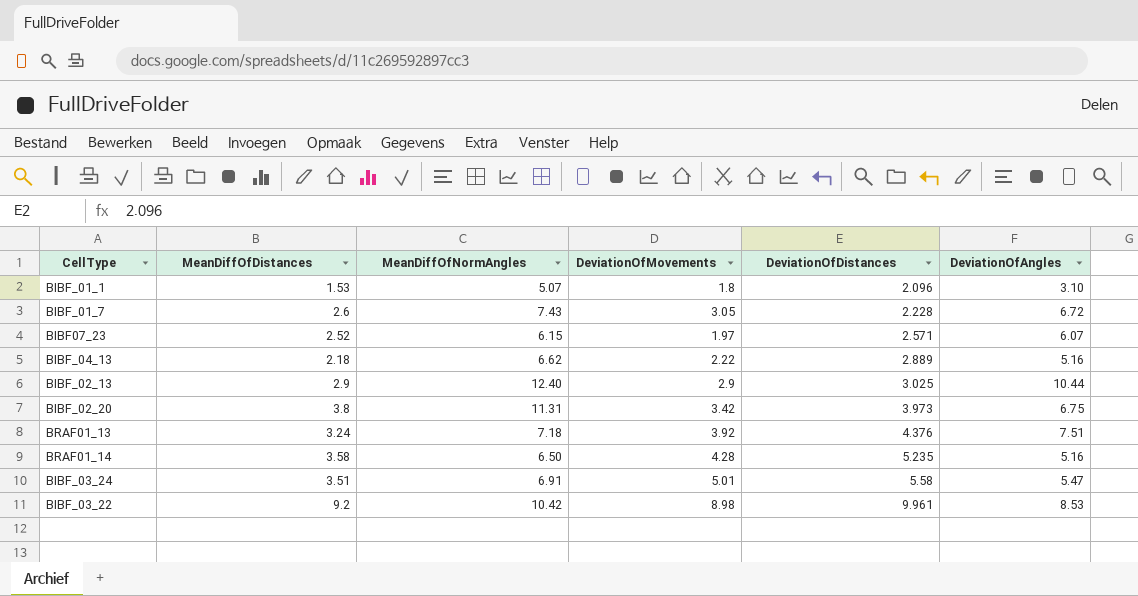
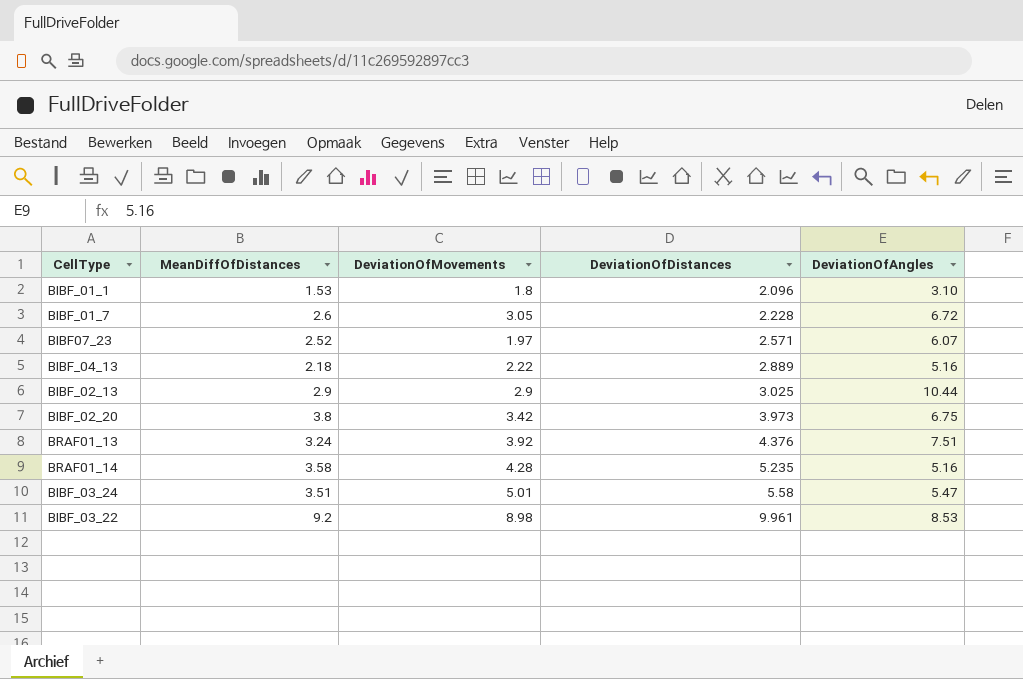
column MeanDiffOfNormAngles | position: 3 -> none

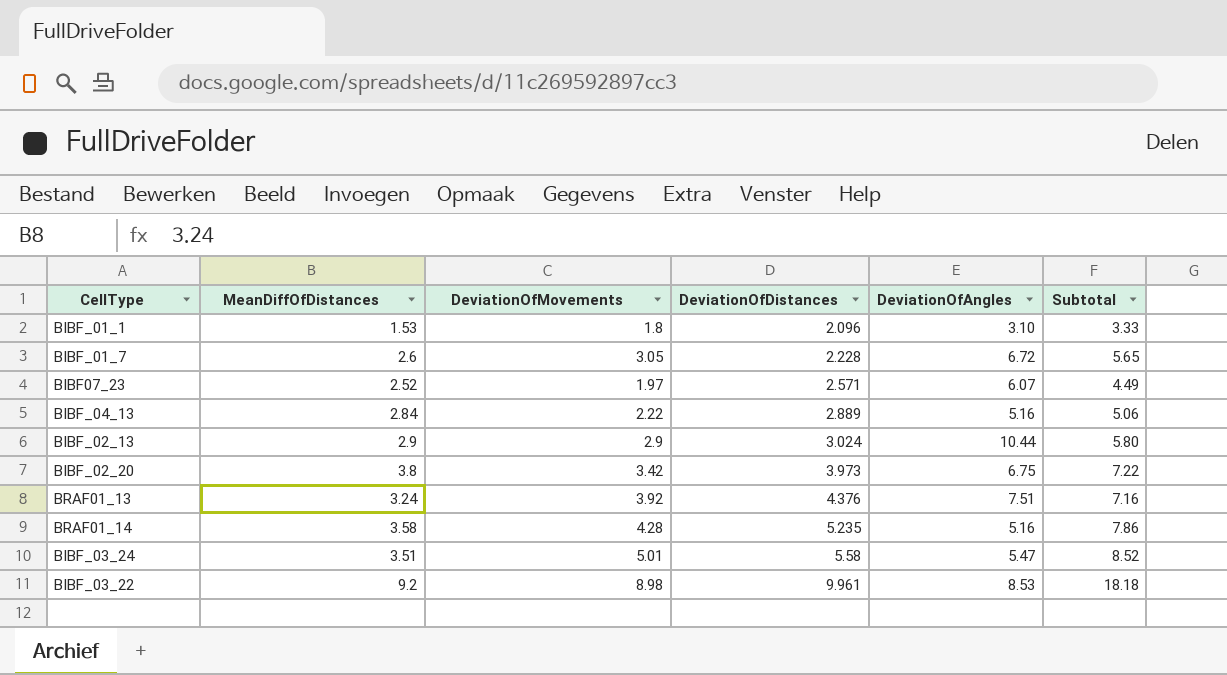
column Subtotal | formula: none -> [MeanDiffOfDistances] + [DeviationOfMovements]
BIBF_04_13 | MeanDiffOfDistances: 2.18 -> 2.84
BIBF_02_13 | DeviationOfDistances: 3.025 -> 3.024

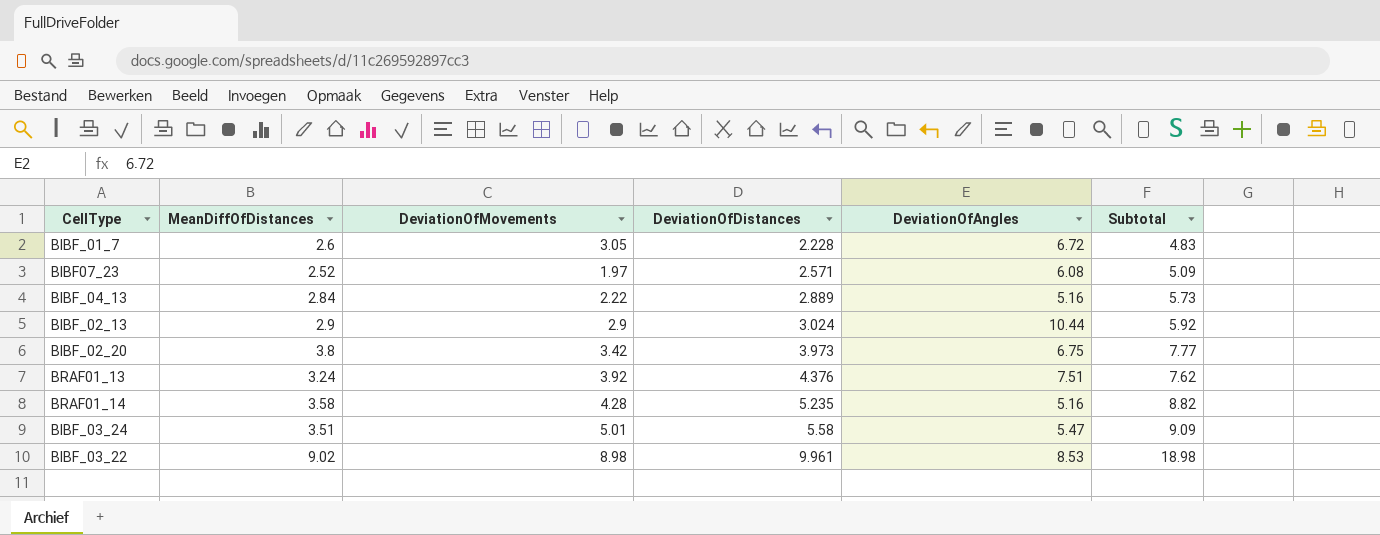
column Subtotal | formula: [MeanDiffOfDistances] + [DeviationOfMovements] -> [MeanDiffOfDistances] + [DeviationOfDistances]
row BIBF_01_1: 1.53 | 1.8 | 2.096 | 3.10 | 3.33 -> none
BIBF07_23 | DeviationOfAngles: 6.07 -> 6.08
BIBF_03_22 | MeanDiffOfDistances: 9.2 -> 9.02

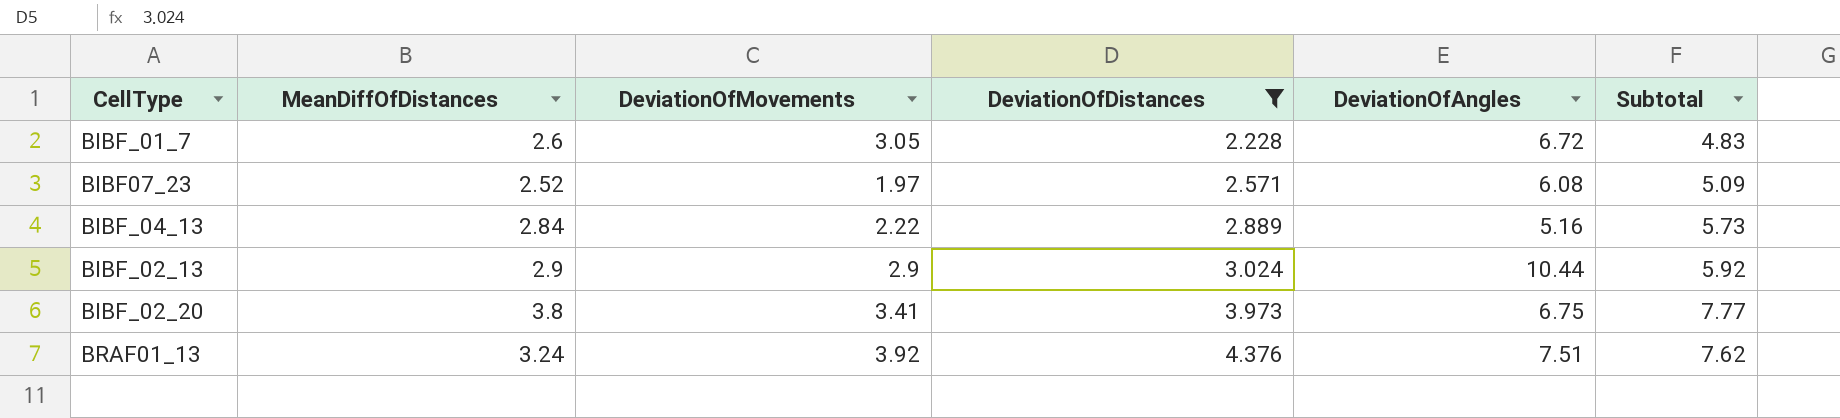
filter: none -> DeviationOfDistances <= 4.376
BIBF_02_20 | DeviationOfMovements: 3.42 -> 3.41

